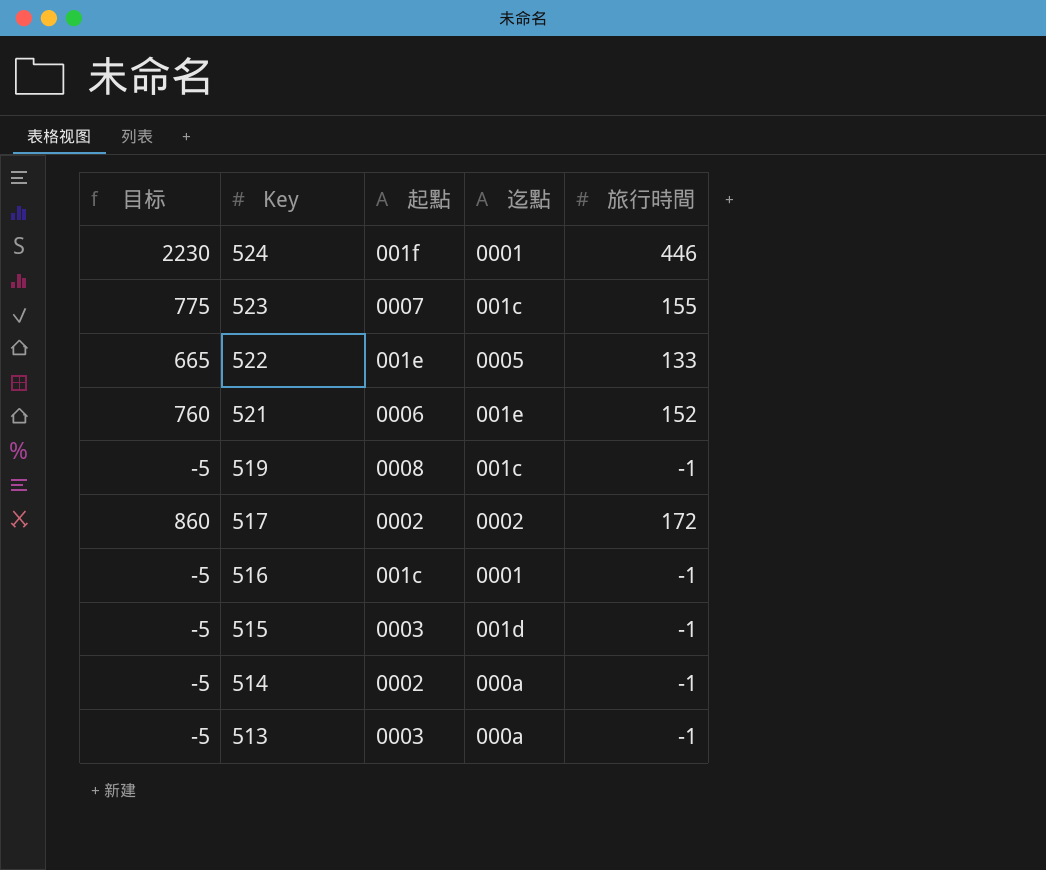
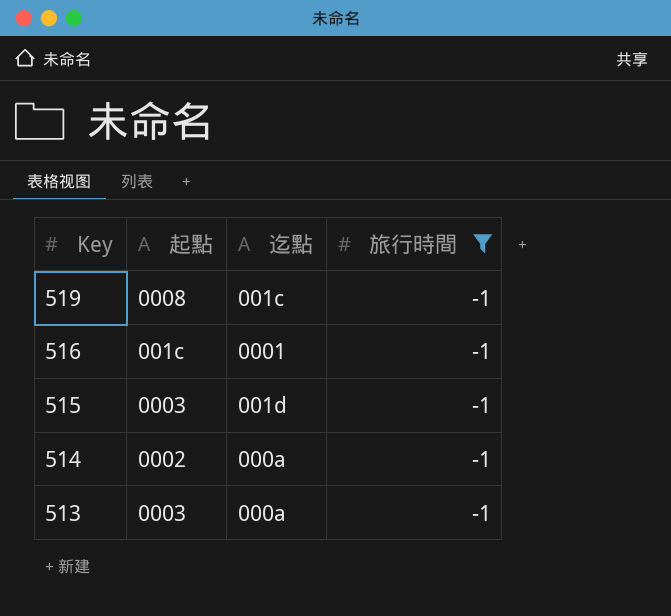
filter: none -> 旅行時間 = -1
column 目标 | formula: [旅行時間] * 5 -> none

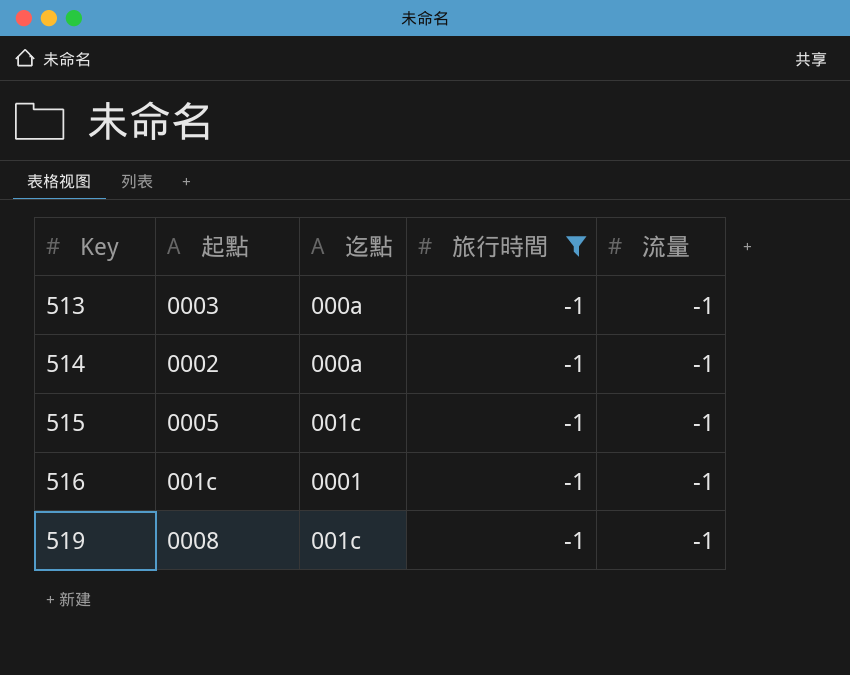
row order: Key descending -> Key ascending
column 流量 | position: none -> 5
515 | 起點: 0003 -> 0005
515 | 迄點: 001d -> 001c

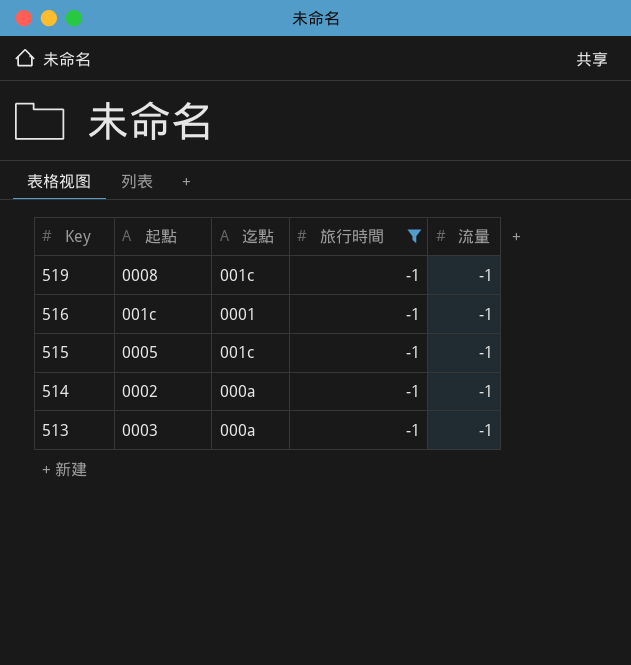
row order: Key ascending -> Key descending

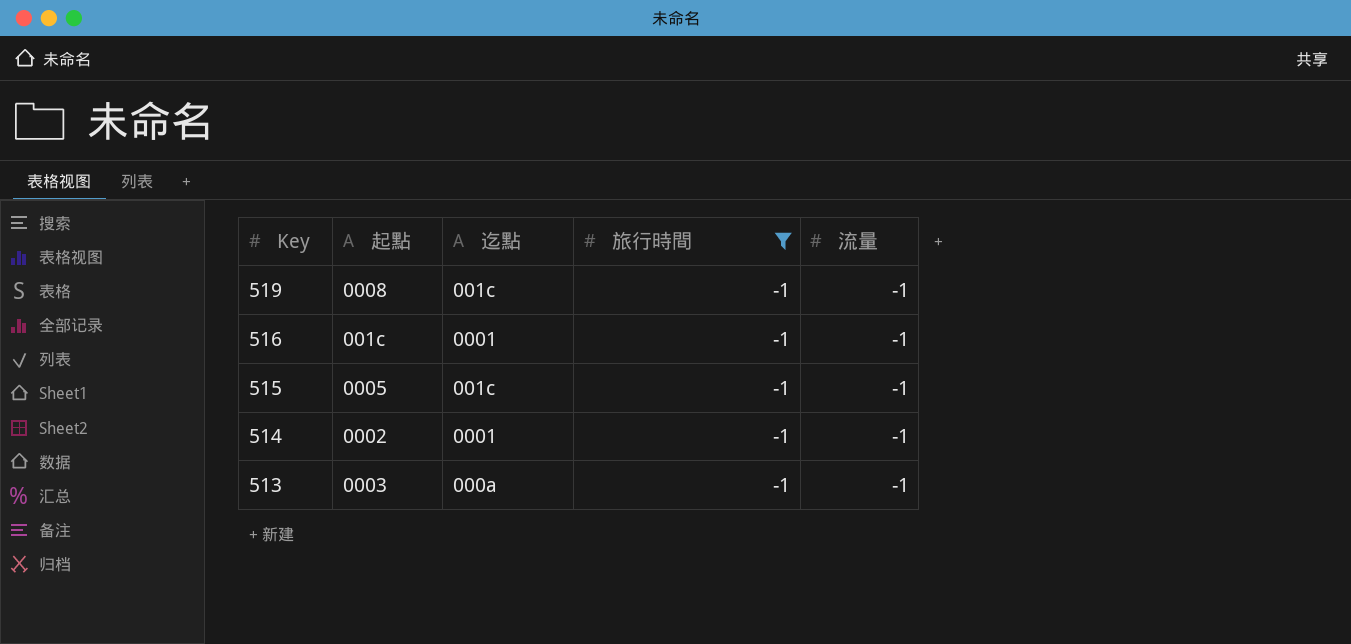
514 | 迄點: 000a -> 0001

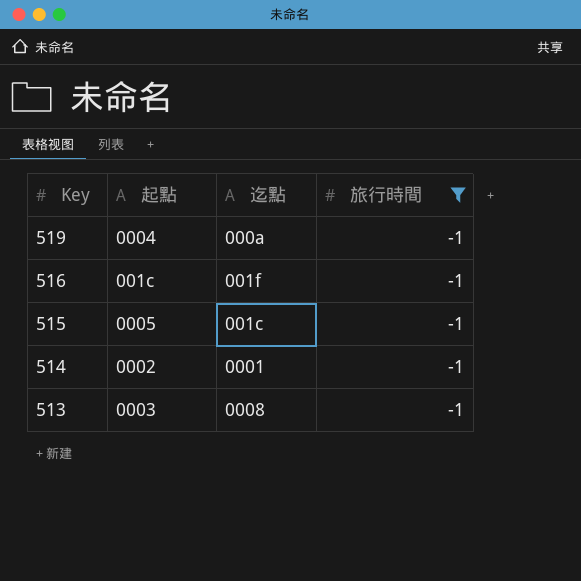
column 流量 | position: 5 -> none
519 | 起點: 0008 -> 0004
519 | 迄點: 001c -> 000a
516 | 迄點: 0001 -> 001f
513 | 迄點: 000a -> 0008

